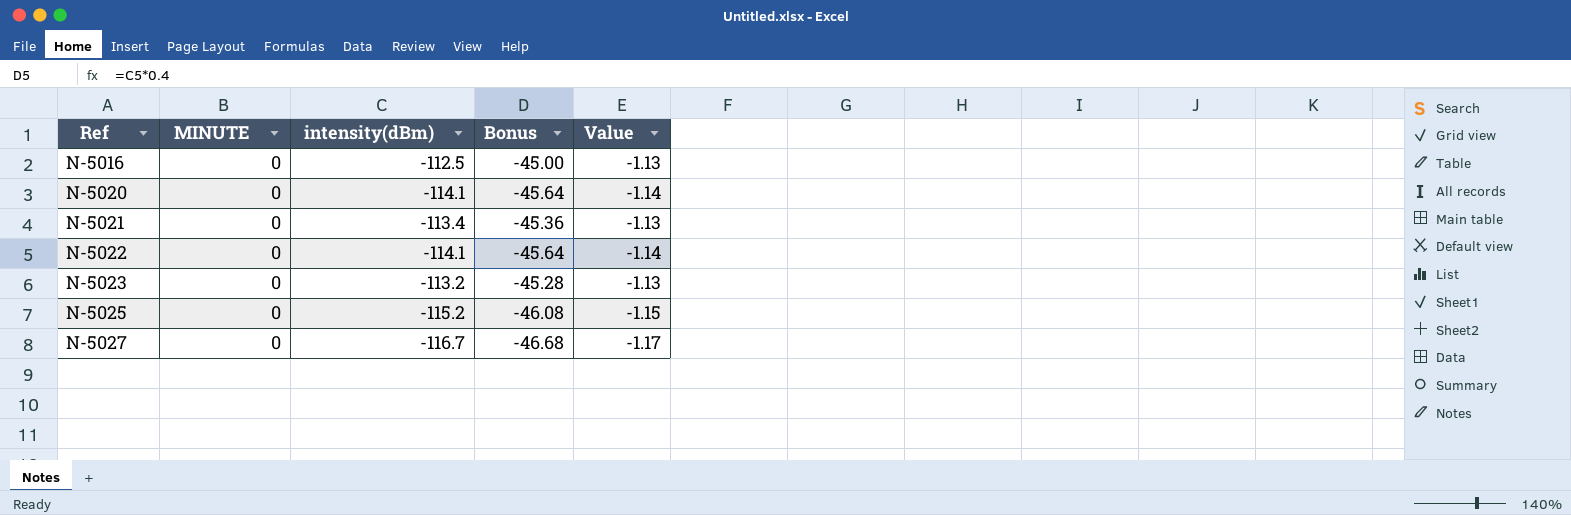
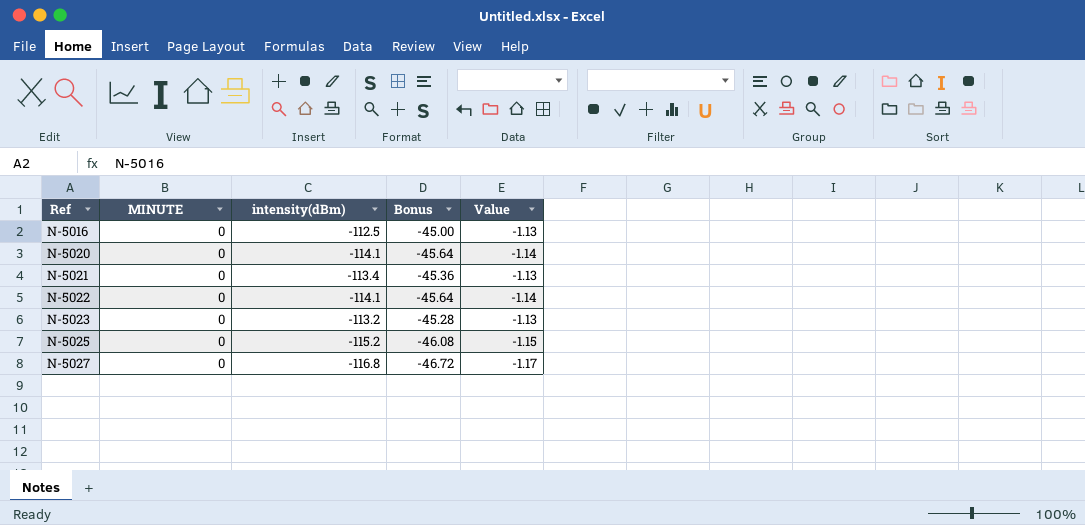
N-5027 | intensity(dBm): -116.7 -> -116.8
N-5027 | Bonus: -46.68 -> -46.72

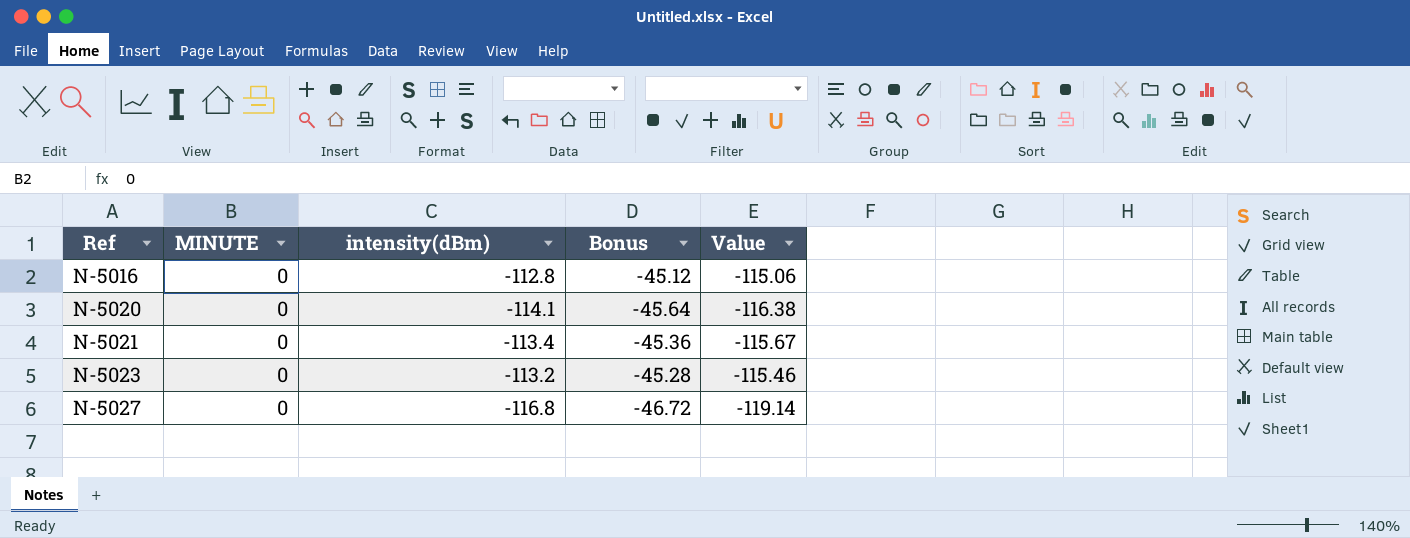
column Value | formula: [intensity(dBm)] * 0.01 -> [intensity(dBm)] * 1.02
row N-5022: 0 | -114.1 | -45.64 | -1.14 -> none
row N-5025: 0 | -115.2 | -46.08 | -1.15 -> none
N-5016 | intensity(dBm): -112.5 -> -112.8
N-5016 | Bonus: -45.00 -> -45.12

